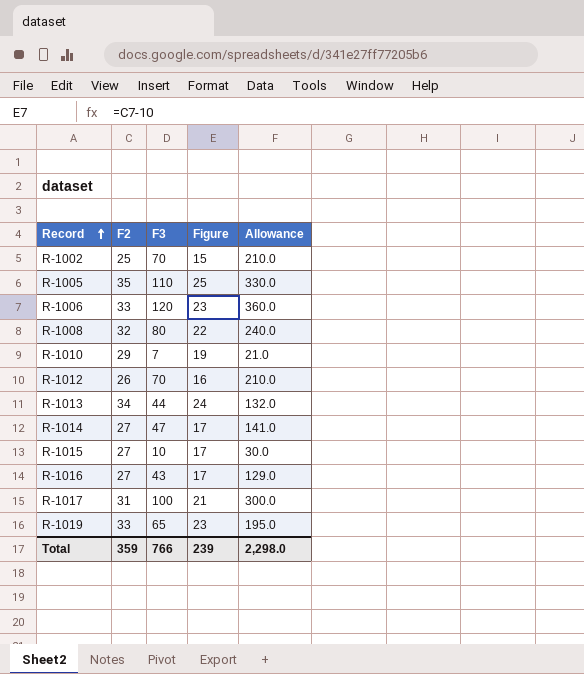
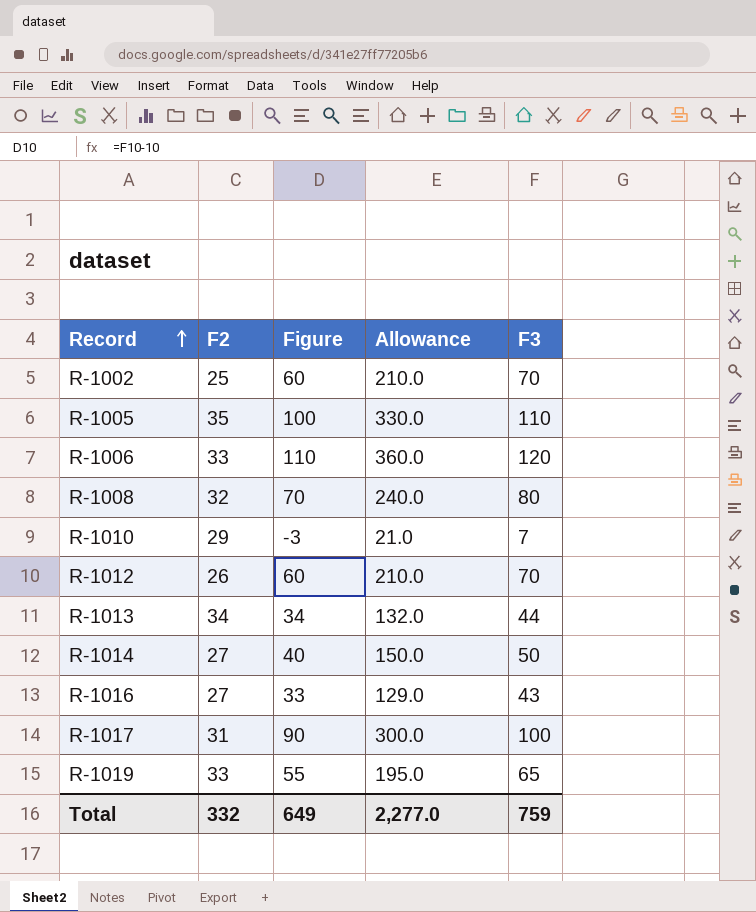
column Figure | formula: [F2] - 10 -> [F3] - 10
column F3 | position: 3 -> 5
row R-1015: 27 | 10 | 17 | 30.0 -> none
R-1014 | Allowance: 141.0 -> 150.0
R-1014 | F3: 47 -> 50
Total | F2: 359 -> 332
Total | Figure: 239 -> 649
Total | Allowance: 2,298.0 -> 2,277.0
Total | F3: 766 -> 759

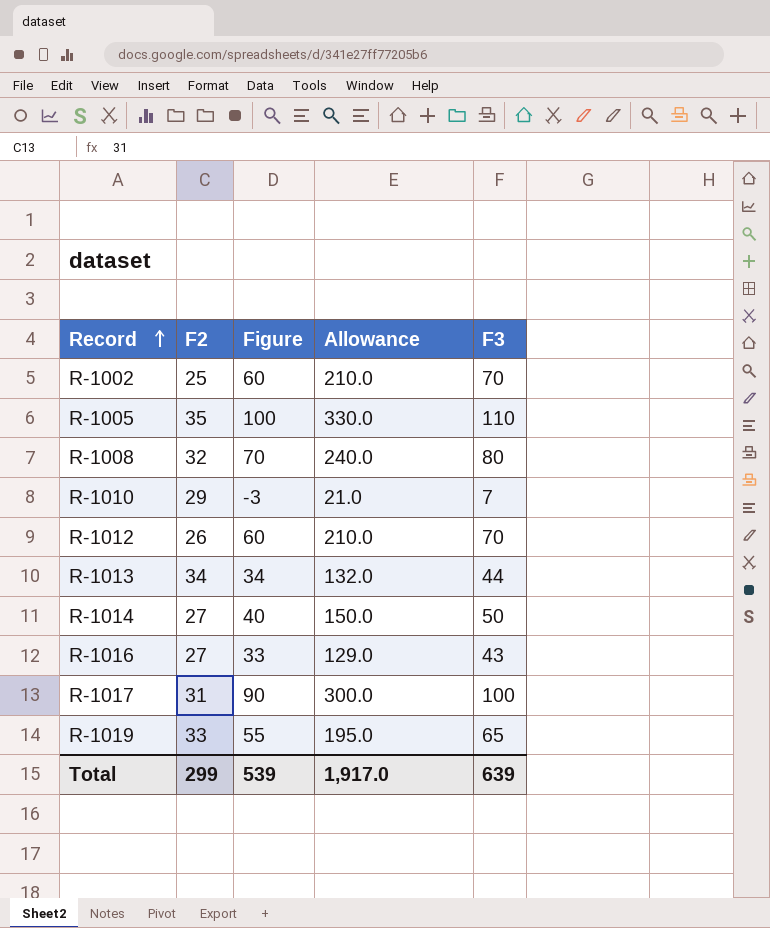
row R-1006: 33 | 110 | 360.0 | 120 -> none
Total | F2: 332 -> 299
Total | Figure: 649 -> 539
Total | Allowance: 2,277.0 -> 1,917.0
Total | F3: 759 -> 639

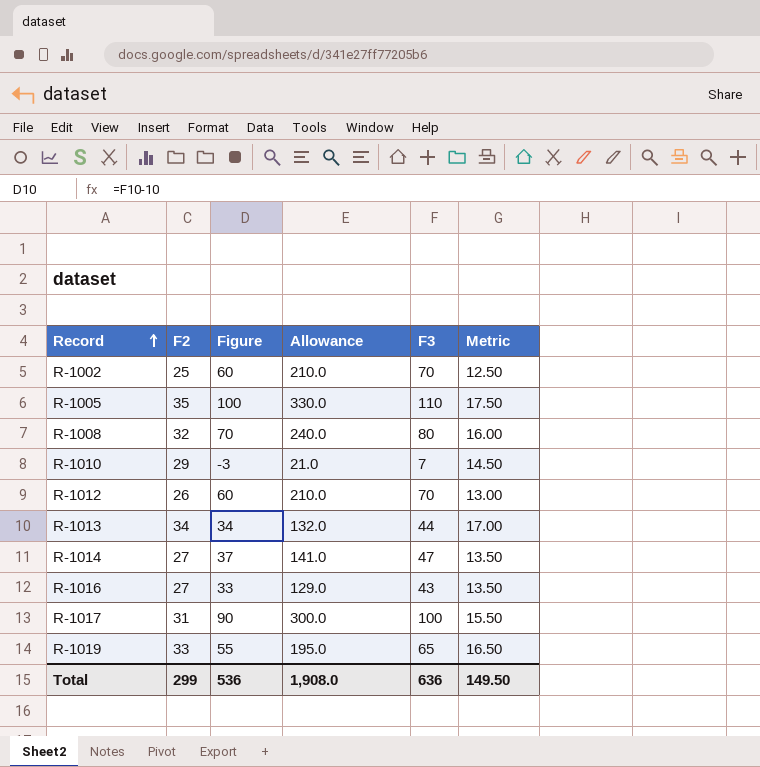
column Metric | formula: none -> [F2] * 0.5
R-1014 | Figure: 40 -> 37
R-1014 | Allowance: 150.0 -> 141.0
R-1014 | F3: 50 -> 47
Total | Figure: 539 -> 536
Total | Allowance: 1,917.0 -> 1,908.0
Total | F3: 639 -> 636

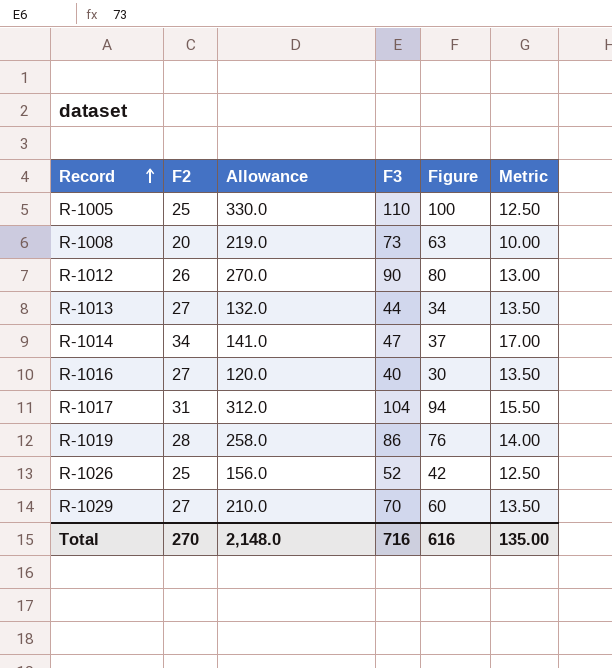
column Figure | position: 3 -> 5
row R-1002: 25 | 60 | 210.0 | 70 | 12.50 -> none
row R-1010: 29 | -3 | 21.0 | 7 | 14.50 -> none
R-1005 | F2: 35 -> 25
R-1005 | Metric: 17.50 -> 12.50
R-1008 | F2: 32 -> 20
R-1008 | Allowance: 240.0 -> 219.0
R-1008 | F3: 80 -> 73
R-1008 | Figure: 70 -> 63
R-1008 | Metric: 16.00 -> 10.00
R-1012 | Allowance: 210.0 -> 270.0
R-1012 | F3: 70 -> 90
R-1012 | Figure: 60 -> 80
R-1013 | F2: 34 -> 27
R-1013 | Metric: 17.00 -> 13.50
R-1014 | F2: 27 -> 34
R-1014 | Metric: 13.50 -> 17.00
R-1016 | Allowance: 129.0 -> 120.0
R-1016 | F3: 43 -> 40
R-1016 | Figure: 33 -> 30
R-1017 | Allowance: 300.0 -> 312.0
R-1017 | F3: 100 -> 104
R-1017 | Figure: 90 -> 94
R-1019 | F2: 33 -> 28
R-1019 | Allowance: 195.0 -> 258.0
R-1019 | F3: 65 -> 86
R-1019 | Figure: 55 -> 76
R-1019 | Metric: 16.50 -> 14.00
row R-1026: none -> 25 | 156.0 | 52 | 42 | 12.50
row R-1029: none -> 27 | 210.0 | 70 | 60 | 13.50
Total | F2: 299 -> 270
Total | Allowance: 1,908.0 -> 2,148.0
Total | F3: 636 -> 716
Total | Figure: 536 -> 616
Total | Metric: 149.50 -> 135.00

